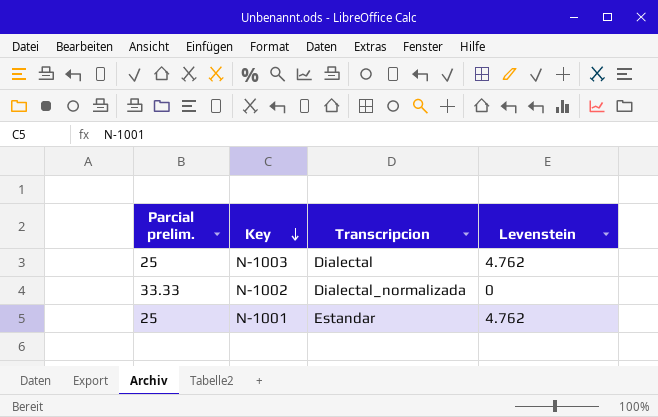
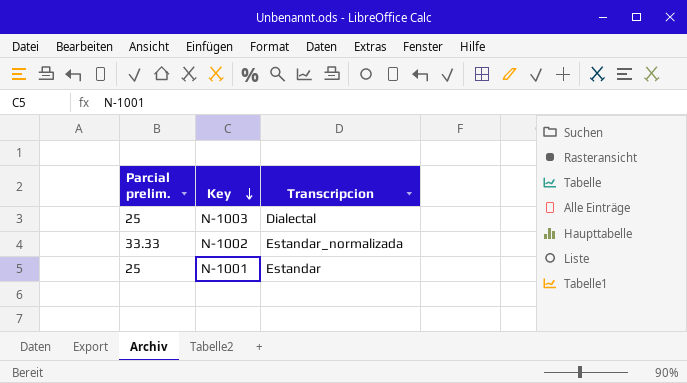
column Levenstein | position: 4 -> none
N-1002 | Transcripcion: Dialectal_normalizada -> Estandar_normalizada

